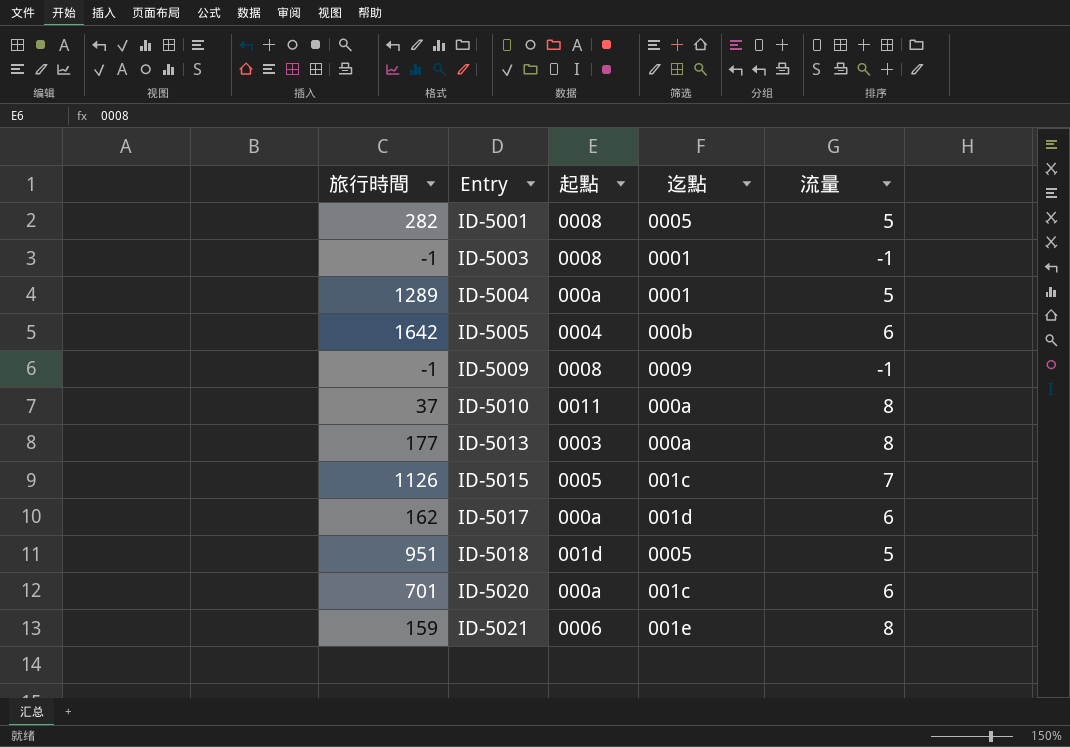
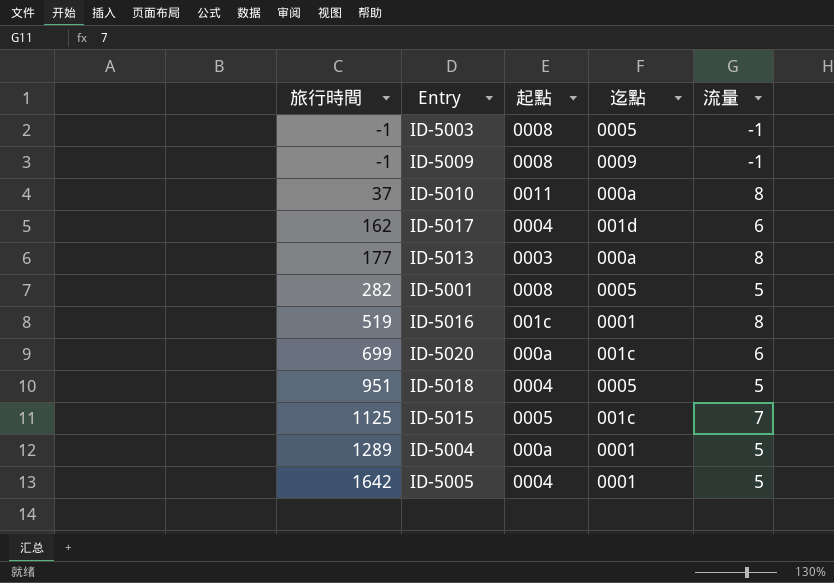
row order: Entry ascending -> 旅行時間 ascending
row ID-5021: 159 | 0006 | 001e | 8 -> none
ID-5003 | 迄點: 0001 -> 0005
ID-5017 | 起點: 000a -> 0004
row ID-5016: none -> 519 | 001c | 0001 | 8
ID-5020 | 旅行時間: 701 -> 699
ID-5018 | 起點: 001d -> 0004
ID-5015 | 旅行時間: 1126 -> 1125
ID-5005 | 迄點: 000b -> 0001
ID-5005 | 流量: 6 -> 5

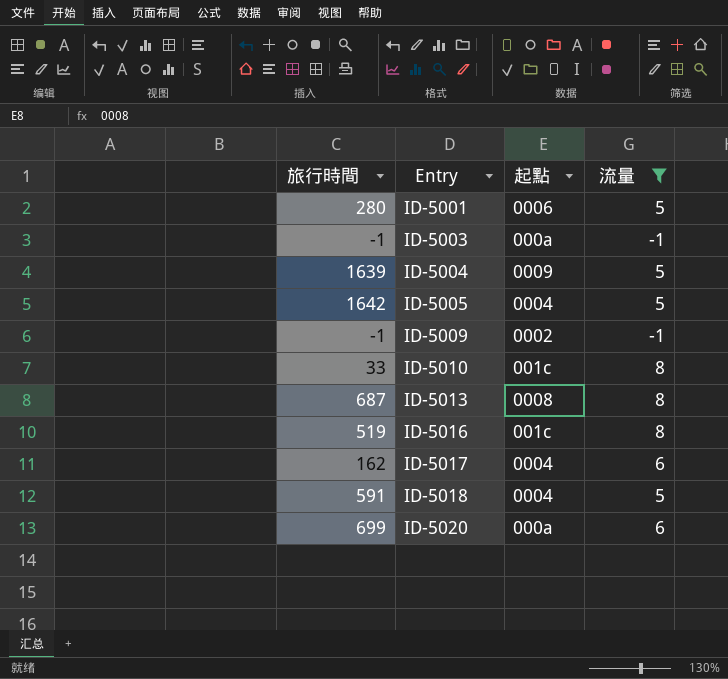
filter: none -> 流量 != 7
row order: 旅行時間 ascending -> Entry ascending
column 迄點 | position: 4 -> none
ID-5001 | 旅行時間: 282 -> 280
ID-5001 | 起點: 0008 -> 0006
ID-5003 | 起點: 0008 -> 000a
ID-5004 | 旅行時間: 1289 -> 1639
ID-5004 | 起點: 000a -> 0009
ID-5009 | 起點: 0008 -> 0002
ID-5010 | 旅行時間: 37 -> 33
ID-5010 | 起點: 0011 -> 001c
ID-5013 | 旅行時間: 177 -> 687
ID-5013 | 起點: 0003 -> 0008
ID-5018 | 旅行時間: 951 -> 591

